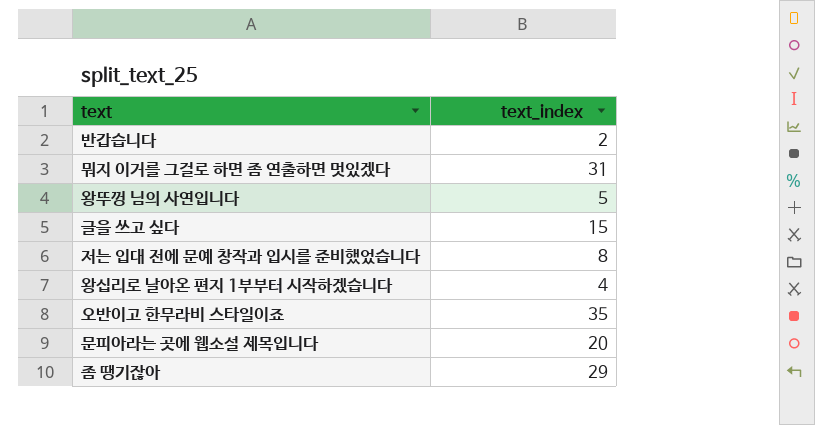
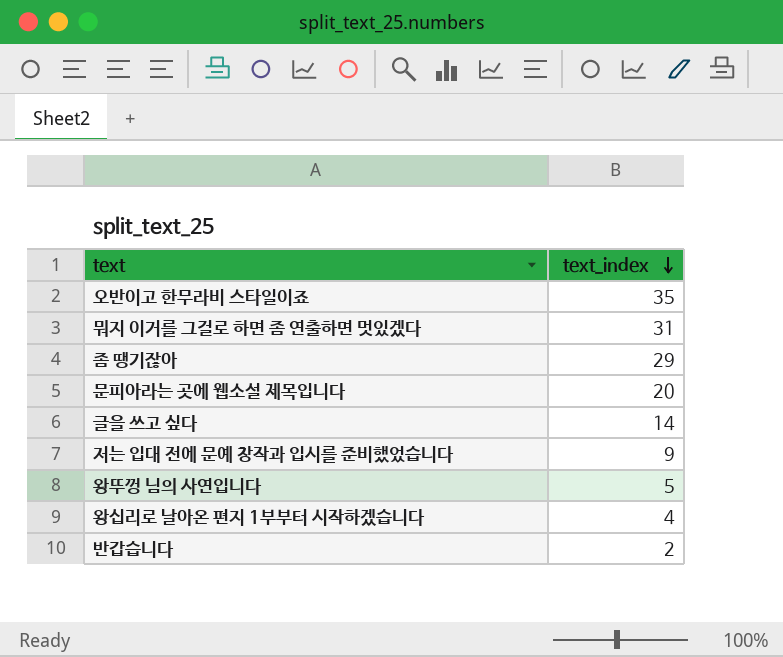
row order: none -> text_index descending
글을 쓰고 싶다 | text_index: 15 -> 14
저는 입대 전에 문예 창작과 입시를 준비했었습니다 | text_index: 8 -> 9

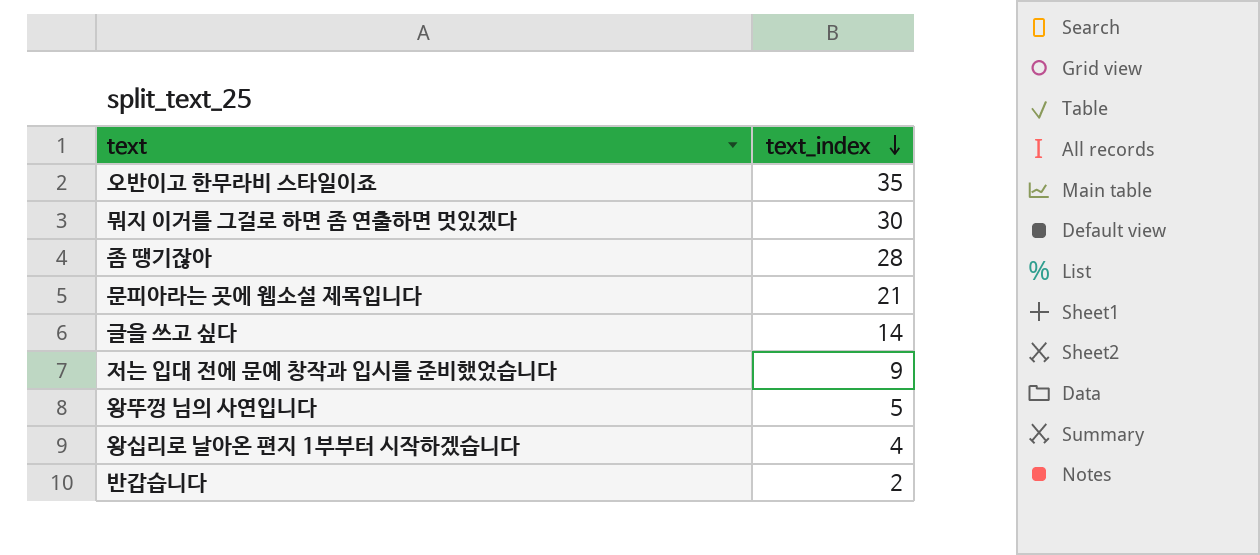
뭐지 이거를 그걸로 하면 좀 연출하면 멋있겠다 | text_index: 31 -> 30
좀 땡기잖아 | text_index: 29 -> 28
문피아라는 곳에 웹소설 제목입니다 | text_index: 20 -> 21

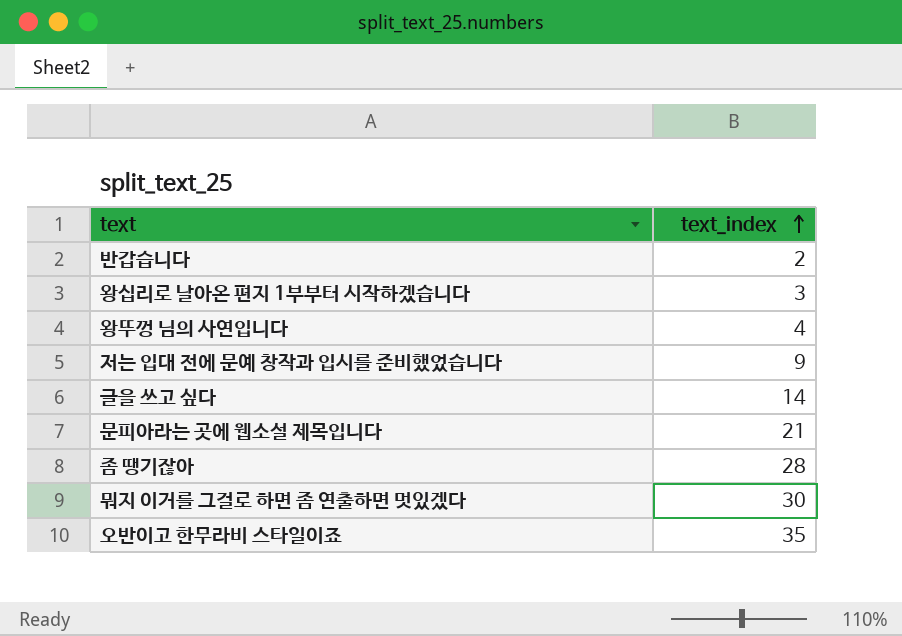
row order: text_index descending -> text_index ascending
왕십리로 날아온 편지 1부부터 시작하겠습니다 | text_index: 4 -> 3
왕뚜껑 님의 사연입니다 | text_index: 5 -> 4

